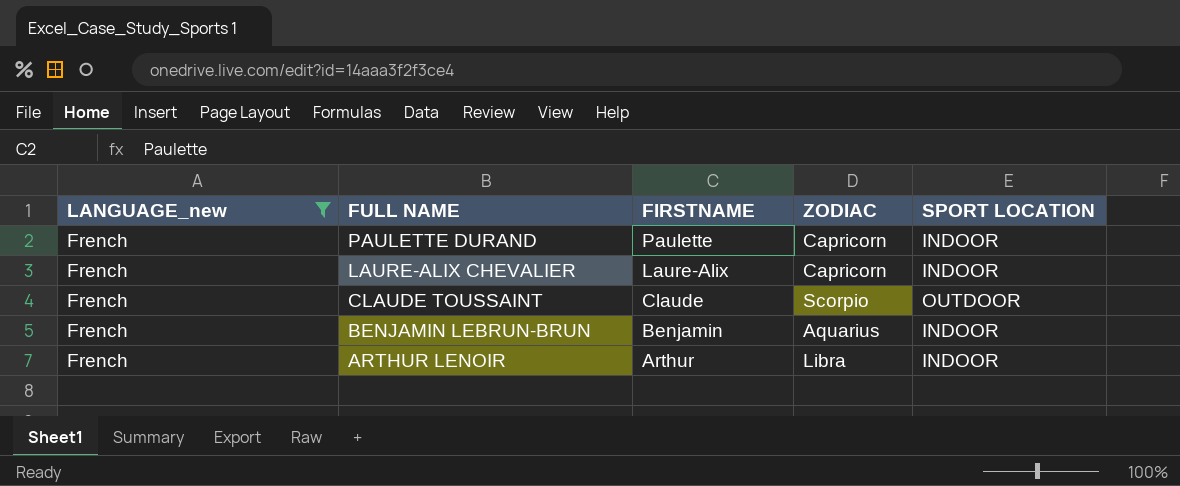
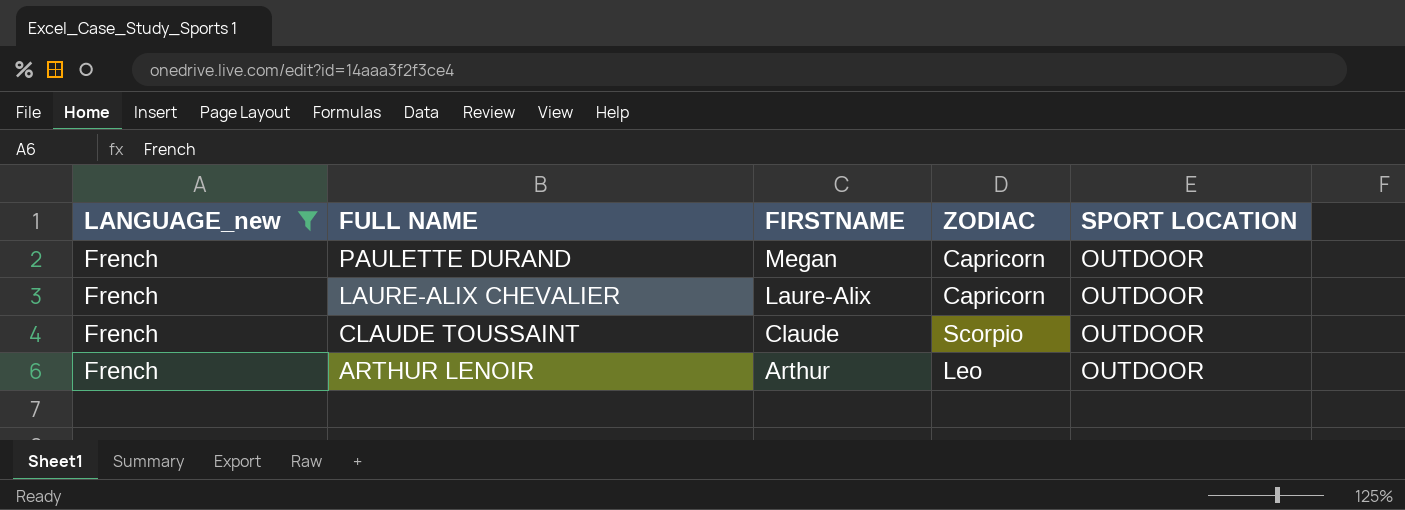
row BENJAMIN LEBRUN-BRUN: French | Benjamin | Aquarius | INDOOR -> none
PAULETTE DURAND | FIRSTNAME: Paulette -> Megan
PAULETTE DURAND | SPORT LOCATION: INDOOR -> OUTDOOR
LAURE-ALIX CHEVALIER | SPORT LOCATION: INDOOR -> OUTDOOR
ARTHUR LENOIR | ZODIAC: Libra -> Leo
ARTHUR LENOIR | SPORT LOCATION: INDOOR -> OUTDOOR

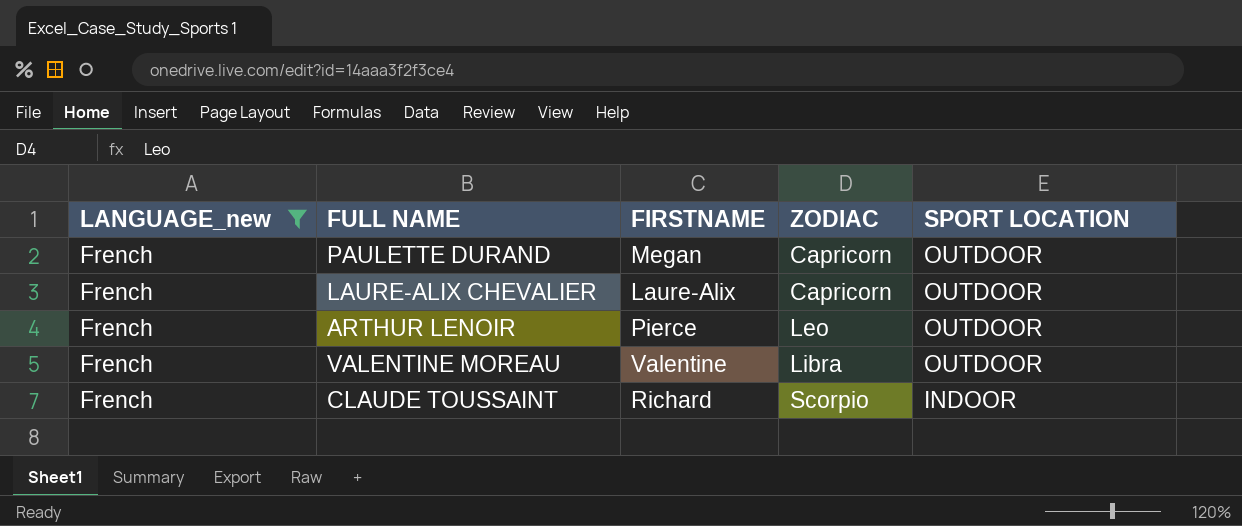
row order: FULL NAME descending -> ZODIAC ascending
ARTHUR LENOIR | FIRSTNAME: Arthur -> Pierce
row VALENTINE MOREAU: none -> French | Valentine | Libra | OUTDOOR
CLAUDE TOUSSAINT | FIRSTNAME: Claude -> Richard
CLAUDE TOUSSAINT | SPORT LOCATION: OUTDOOR -> INDOOR

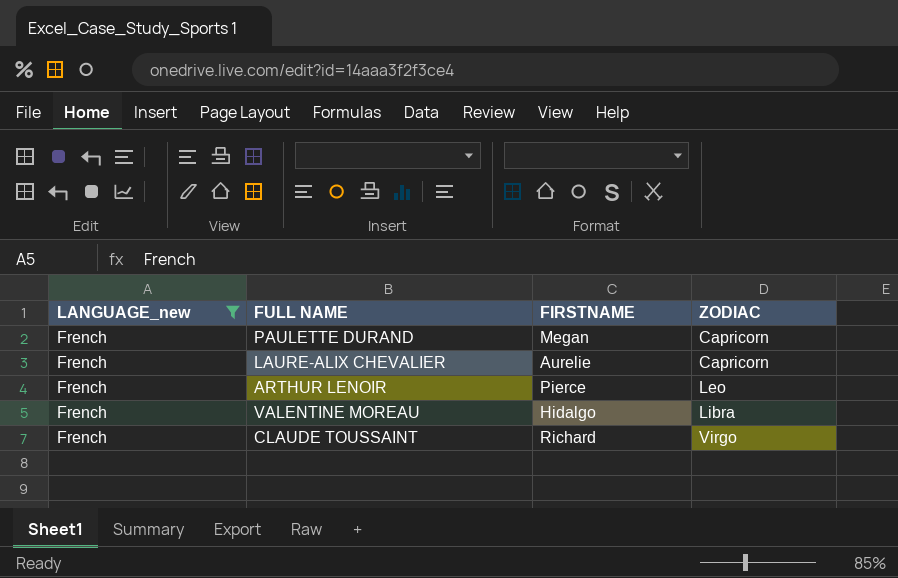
column SPORT LOCATION | position: 5 -> none
LAURE-ALIX CHEVALIER | FIRSTNAME: Laure-Alix -> Aurelie
VALENTINE MOREAU | FIRSTNAME: Valentine -> Hidalgo
CLAUDE TOUSSAINT | ZODIAC: Scorpio -> Virgo

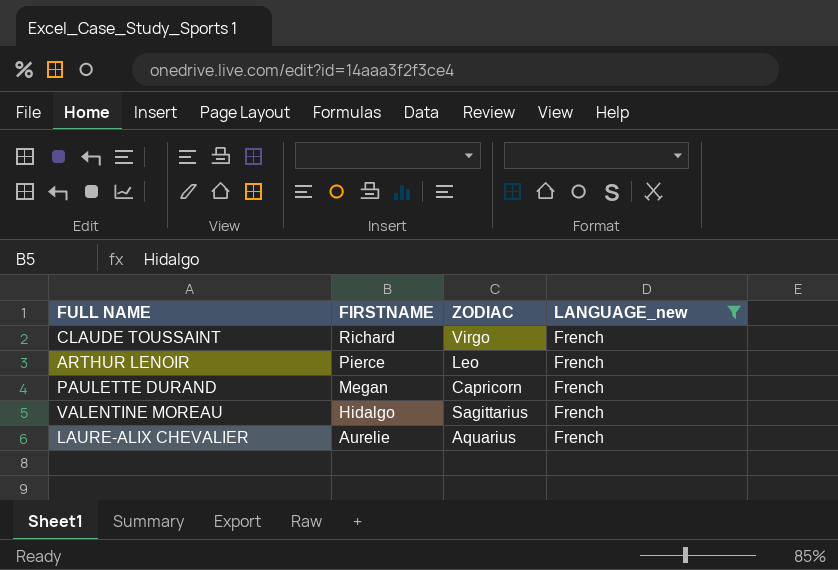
row order: ZODIAC ascending -> FIRSTNAME descending
column LANGUAGE_new | position: 1 -> 4
VALENTINE MOREAU | ZODIAC: Libra -> Sagittarius
LAURE-ALIX CHEVALIER | ZODIAC: Capricorn -> Aquarius

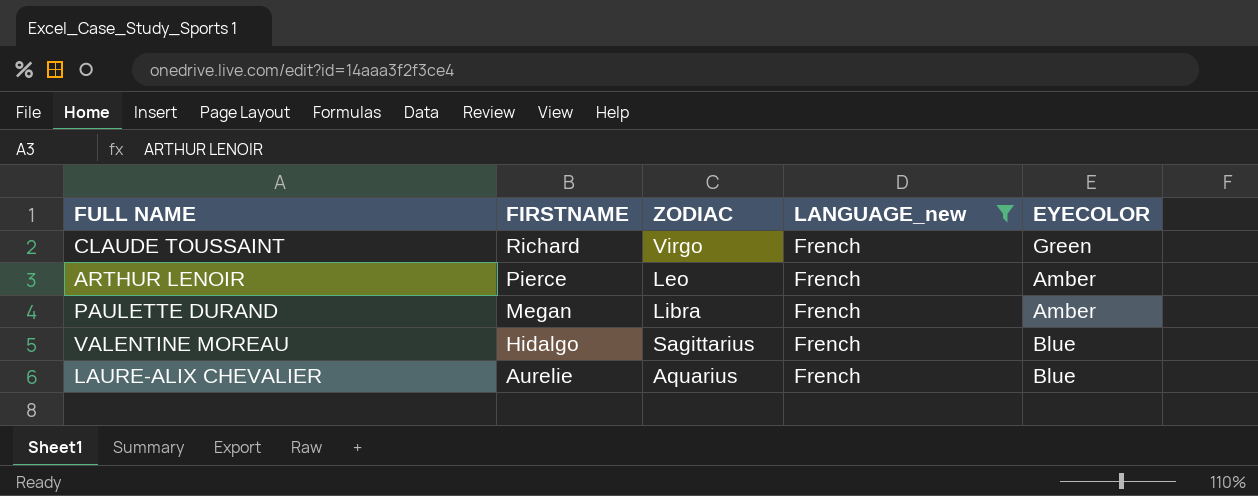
column EYECOLOR | position: none -> 5
PAULETTE DURAND | ZODIAC: Capricorn -> Libra

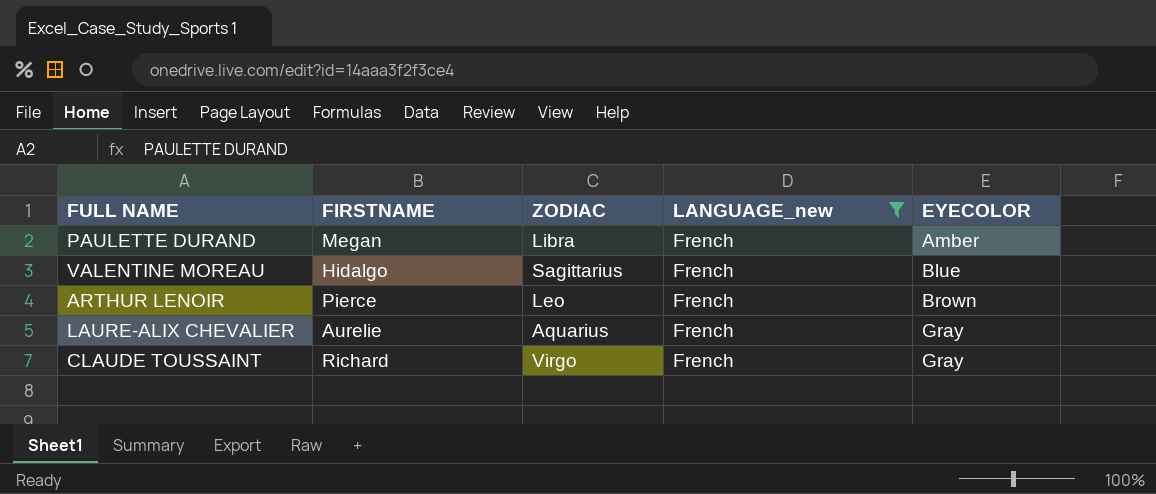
row order: FIRSTNAME descending -> EYECOLOR ascending
ARTHUR LENOIR | EYECOLOR: Amber -> Brown
LAURE-ALIX CHEVALIER | EYECOLOR: Blue -> Gray
CLAUDE TOUSSAINT | EYECOLOR: Green -> Gray

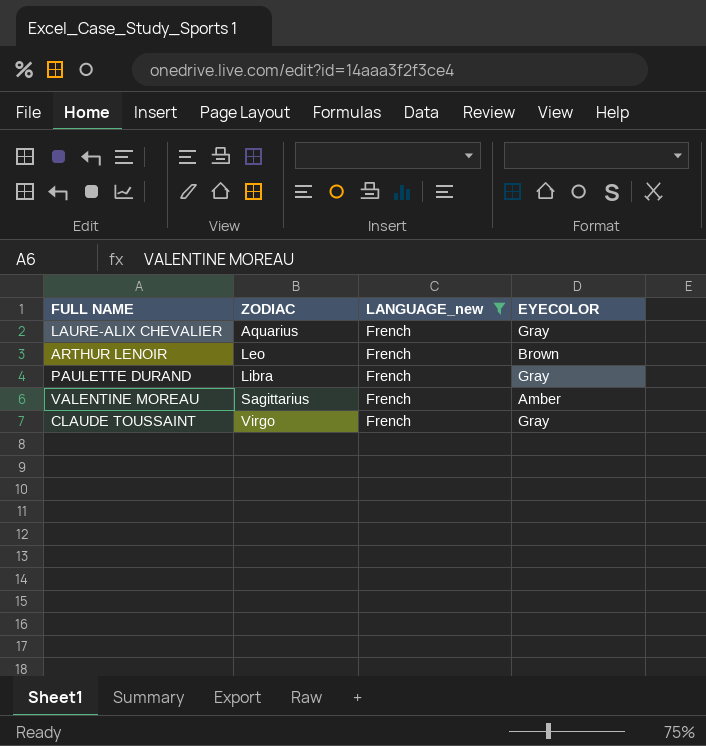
row order: EYECOLOR ascending -> ZODIAC ascending
column FIRSTNAME | position: 2 -> none
PAULETTE DURAND | EYECOLOR: Amber -> Gray
VALENTINE MOREAU | EYECOLOR: Blue -> Amber

